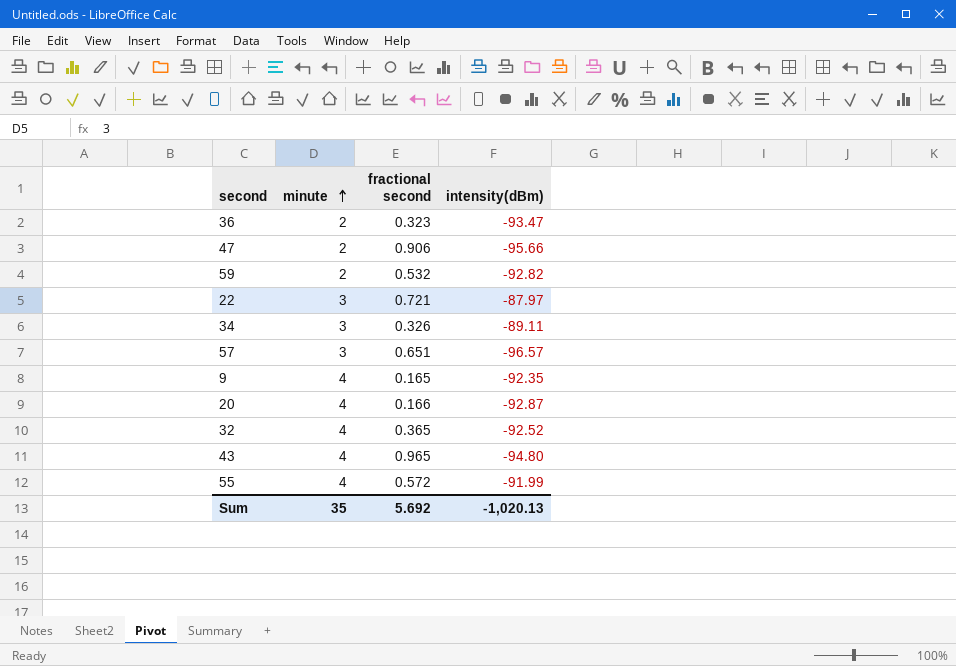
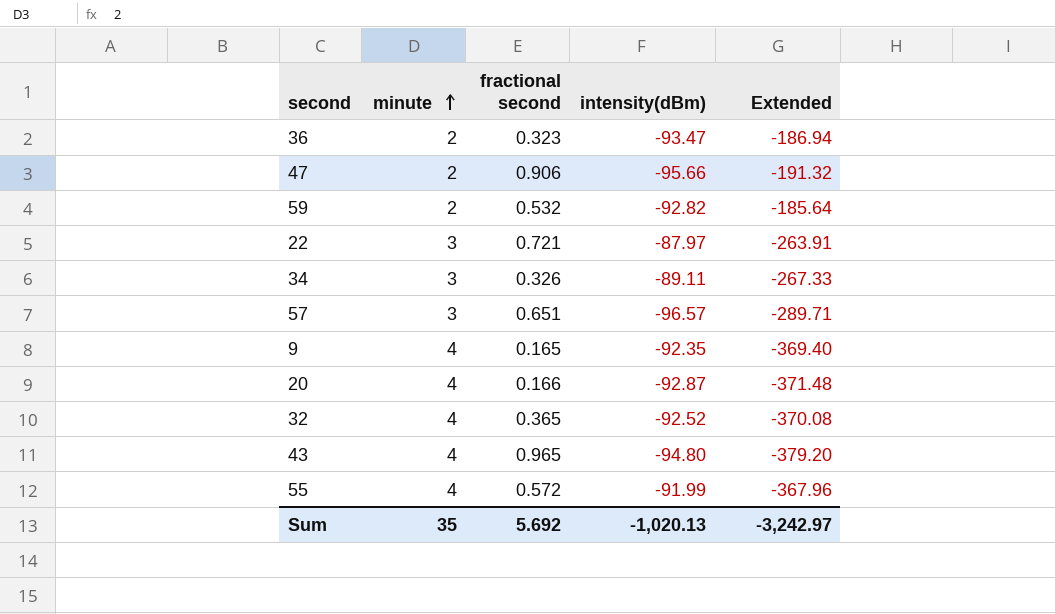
column Extended | formula: none -> [minute] * [intensity(dBm)]

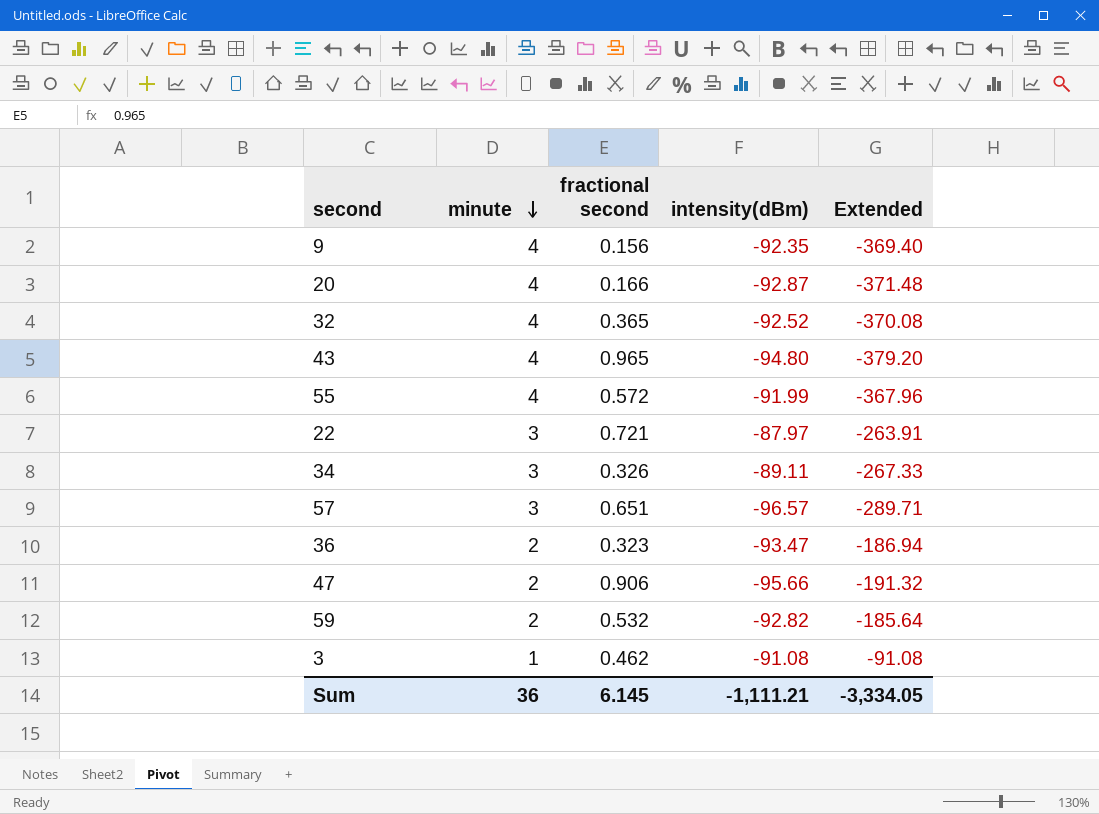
row order: minute ascending -> minute descending
9 | fractional second: 0.165 -> 0.156
row 3: none -> 1 | 0.462 | -91.08 | -91.08
Sum | minute: 35 -> 36
Sum | fractional second: 5.692 -> 6.145
Sum | intensity(dBm): -1,020.13 -> -1,111.21
Sum | Extended: -3,242.97 -> -3,334.05

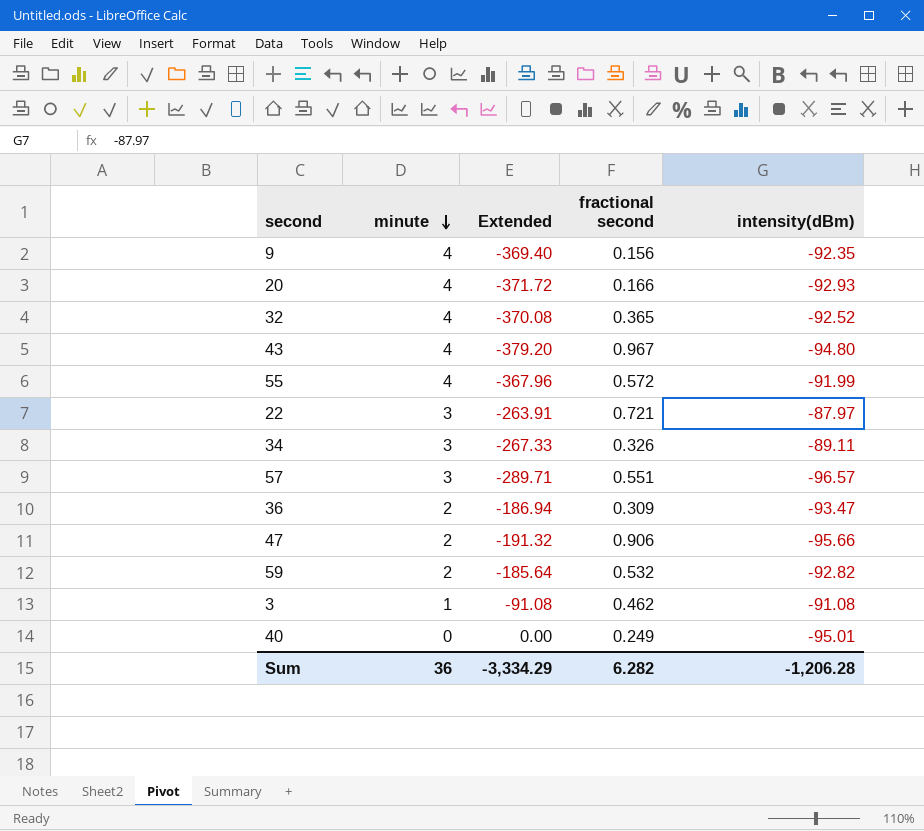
column Extended | position: 5 -> 3
20 | Extended: -371.48 -> -371.72
20 | intensity(dBm): -92.87 -> -92.93
43 | fractional second: 0.965 -> 0.967
57 | fractional second: 0.651 -> 0.551
36 | fractional second: 0.323 -> 0.309
row 40: none -> 0 | 0.00 | 0.249 | -95.01
Sum | Extended: -3,334.05 -> -3,334.29
Sum | fractional second: 6.145 -> 6.282
Sum | intensity(dBm): -1,111.21 -> -1,206.28

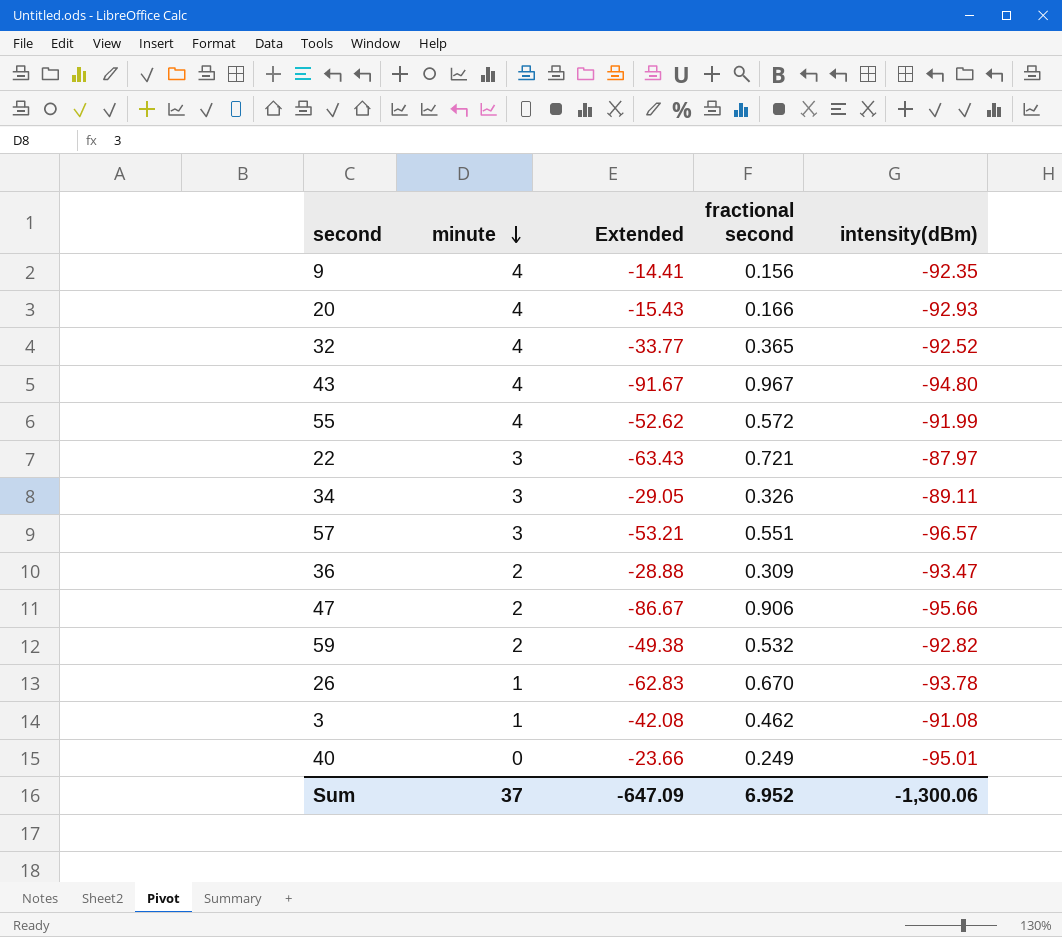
column Extended | formula: [minute] * [intensity(dBm)] -> [fractional second] * [intensity(dBm)]
row 26: none -> 1 | -62.83 | 0.670 | -93.78
Sum | minute: 36 -> 37
Sum | Extended: -3,334.29 -> -647.09
Sum | fractional second: 6.282 -> 6.952
Sum | intensity(dBm): -1,206.28 -> -1,300.06

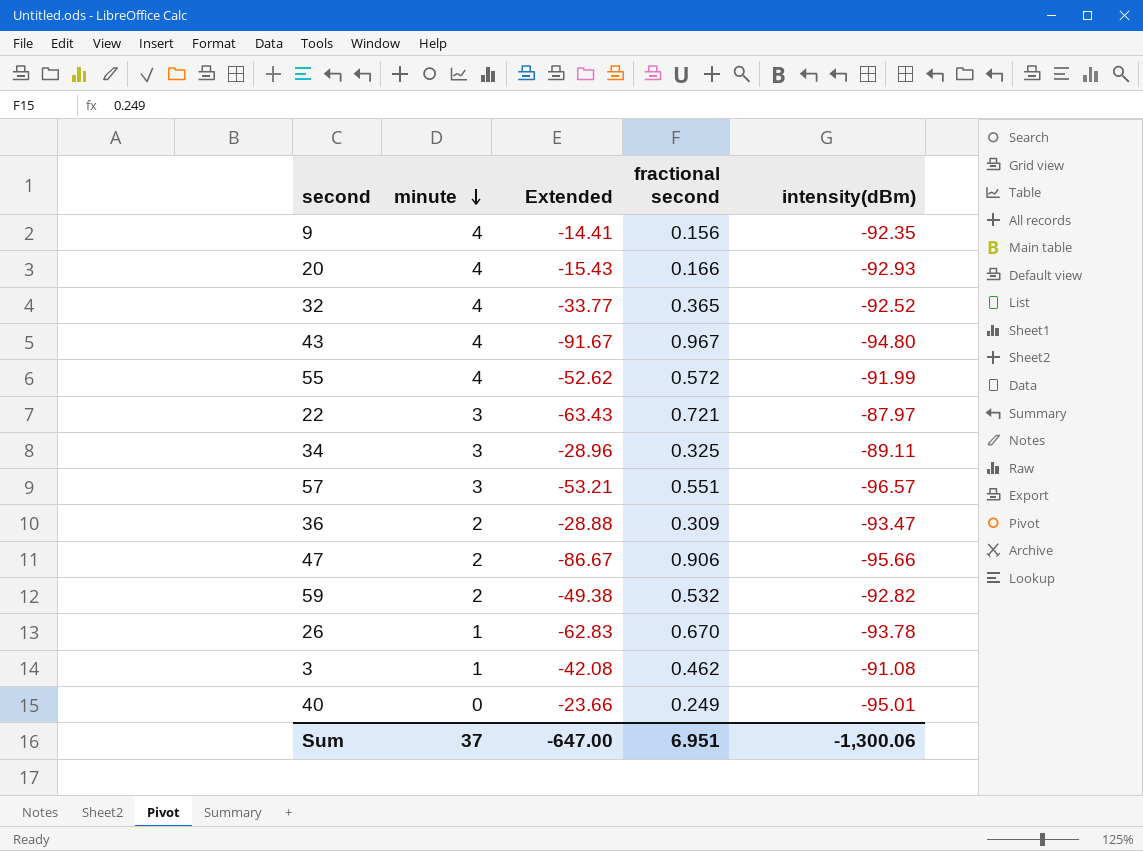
34 | Extended: -29.05 -> -28.96
34 | fractional second: 0.326 -> 0.325
Sum | Extended: -647.09 -> -647.00
Sum | fractional second: 6.952 -> 6.951

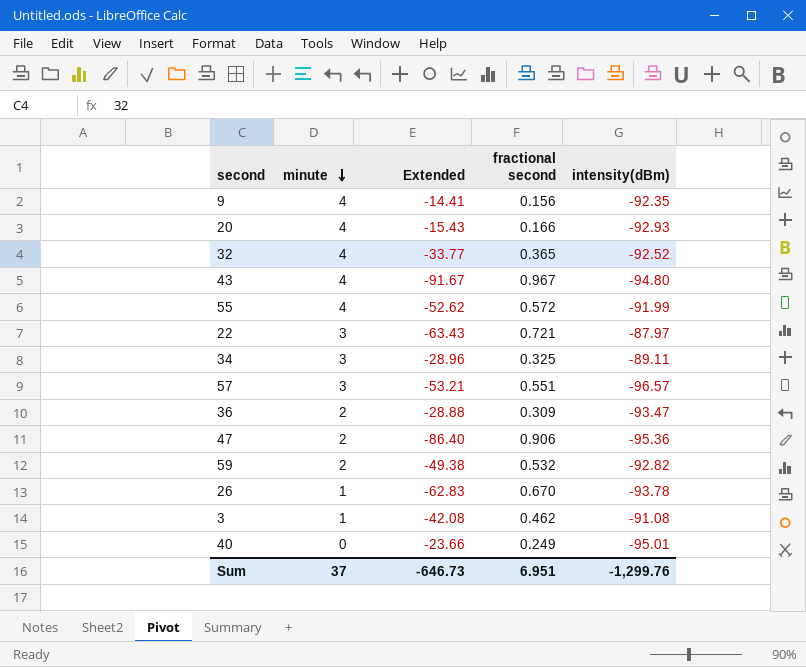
47 | Extended: -86.67 -> -86.40
47 | intensity(dBm): -95.66 -> -95.36
Sum | Extended: -647.00 -> -646.73
Sum | intensity(dBm): -1,300.06 -> -1,299.76

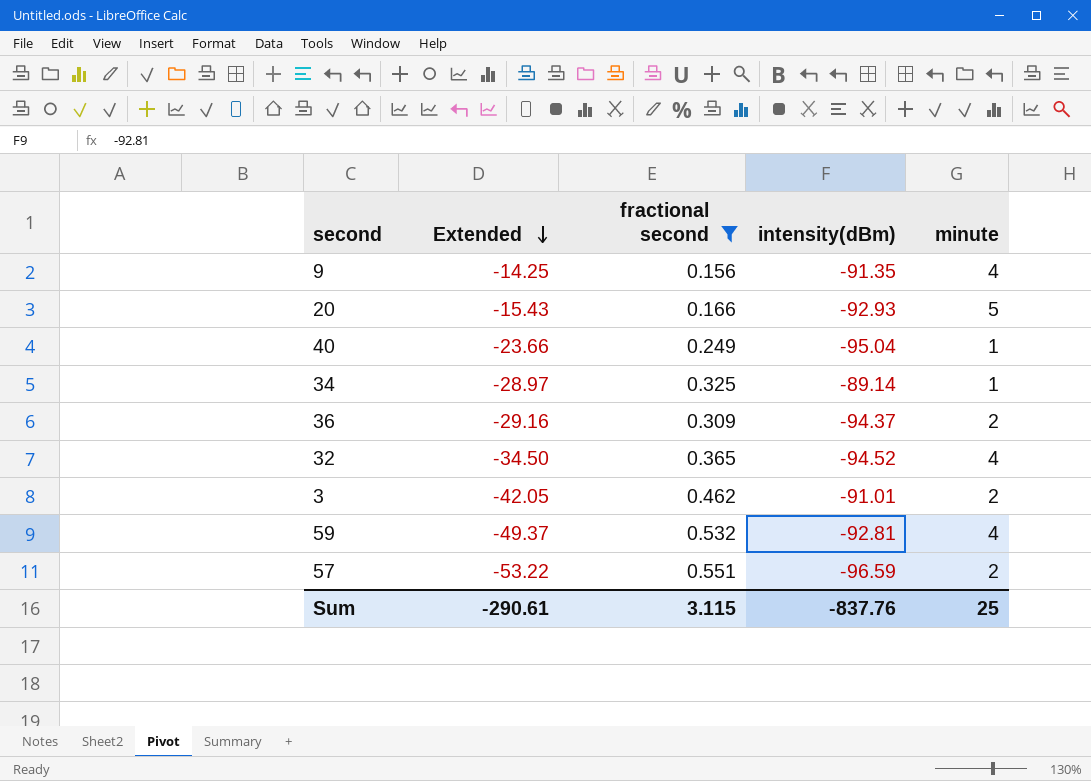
filter: none -> fractional second <= 0.551
row order: minute descending -> Extended descending
column minute | position: 2 -> 5
9 | Extended: -14.41 -> -14.25
9 | intensity(dBm): -92.35 -> -91.35
20 | minute: 4 -> 5
40 | intensity(dBm): -95.01 -> -95.04
40 | minute: 0 -> 1
34 | Extended: -28.96 -> -28.97
34 | intensity(dBm): -89.11 -> -89.14
34 | minute: 3 -> 1
36 | Extended: -28.88 -> -29.16
36 | intensity(dBm): -93.47 -> -94.37
32 | Extended: -33.77 -> -34.50
32 | intensity(dBm): -92.52 -> -94.52
3 | Extended: -42.08 -> -42.05
3 | intensity(dBm): -91.08 -> -91.01
3 | minute: 1 -> 2
59 | Extended: -49.38 -> -49.37
59 | intensity(dBm): -92.82 -> -92.81
59 | minute: 2 -> 4
57 | Extended: -53.21 -> -53.22
57 | intensity(dBm): -96.57 -> -96.59
57 | minute: 3 -> 2
Sum | Extended: -646.73 -> -290.61
Sum | fractional second: 6.951 -> 3.115
Sum | intensity(dBm): -1,299.76 -> -837.76
Sum | minute: 37 -> 25

